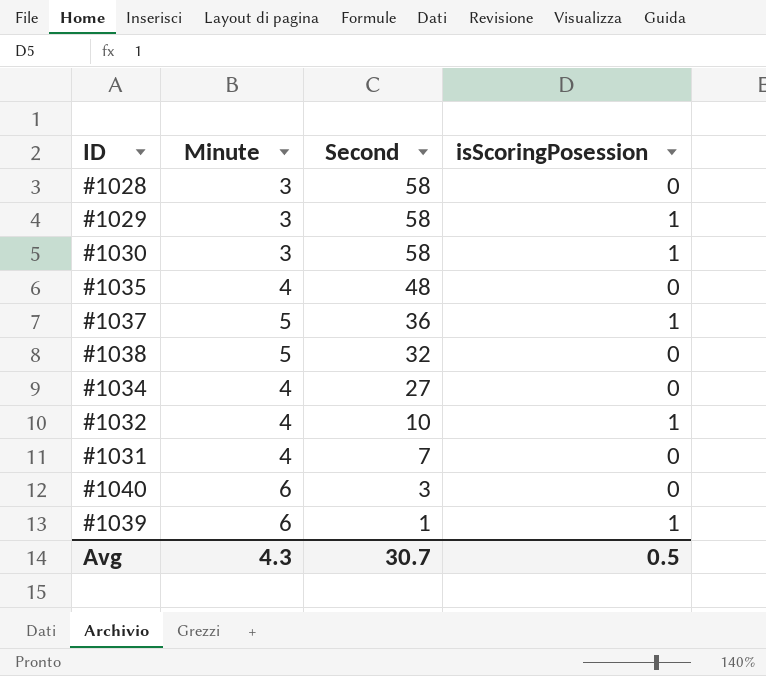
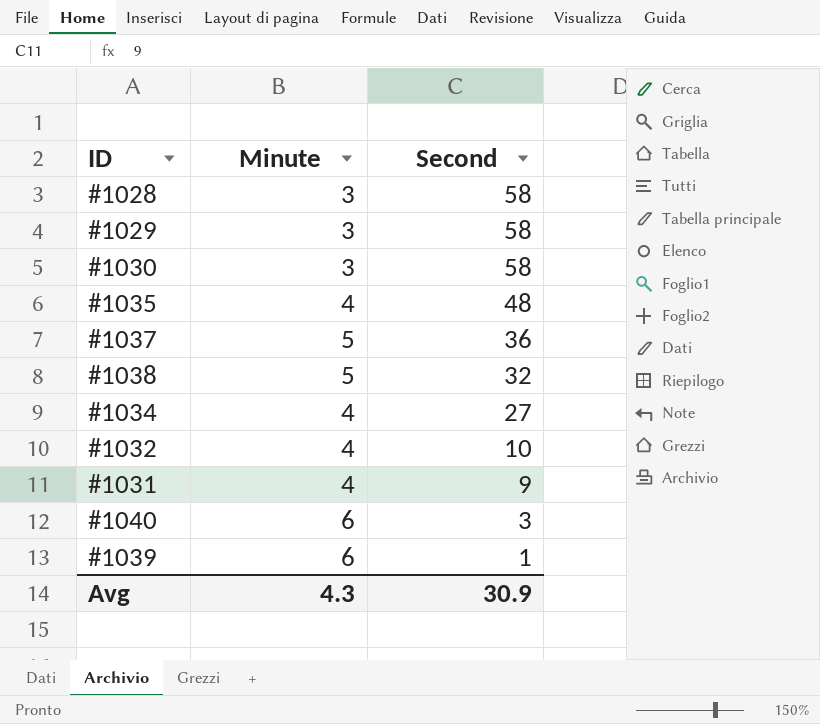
column isScoringPosession | position: 4 -> none
#1031 | Second: 7 -> 9
Avg | Second: 30.7 -> 30.9

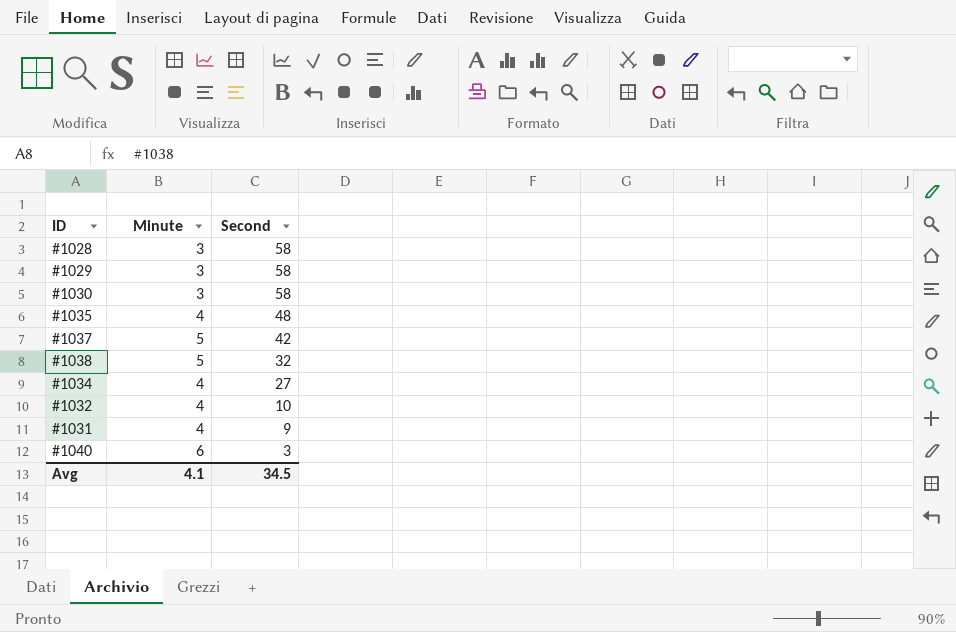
row #1039: 6 | 1 -> none
#1037 | Second: 36 -> 42
Avg | Minute: 4.3 -> 4.1
Avg | Second: 30.9 -> 34.5

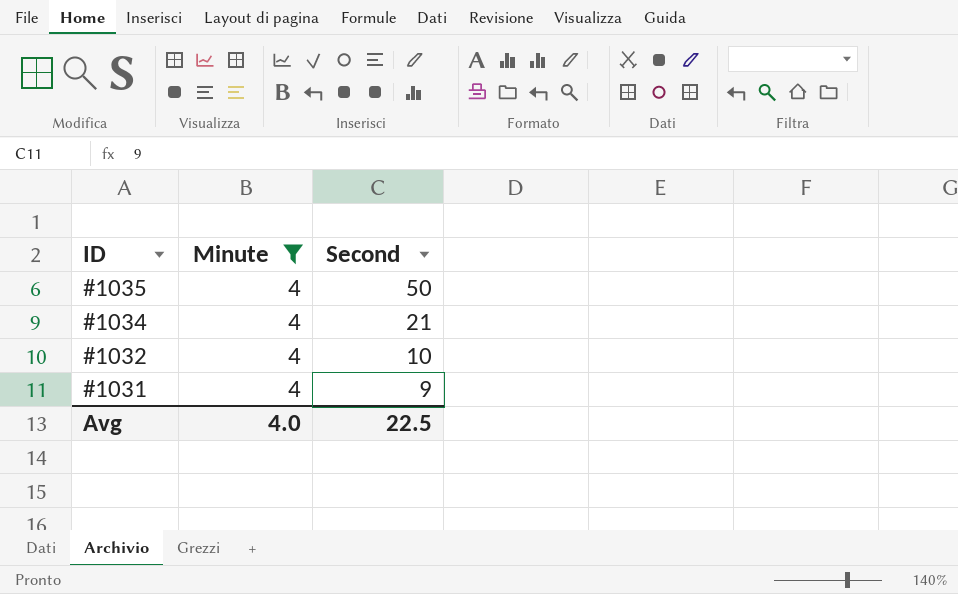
filter: none -> Minute = 4
#1035 | Second: 48 -> 50
#1034 | Second: 27 -> 21
Avg | Minute: 4.1 -> 4.0
Avg | Second: 34.5 -> 22.5

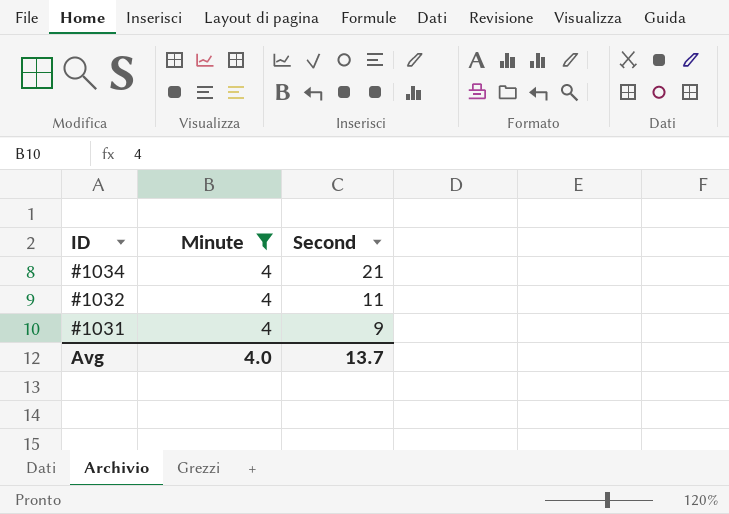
row #1035: 4 | 50 -> none
#1032 | Second: 10 -> 11
Avg | Second: 22.5 -> 13.7

